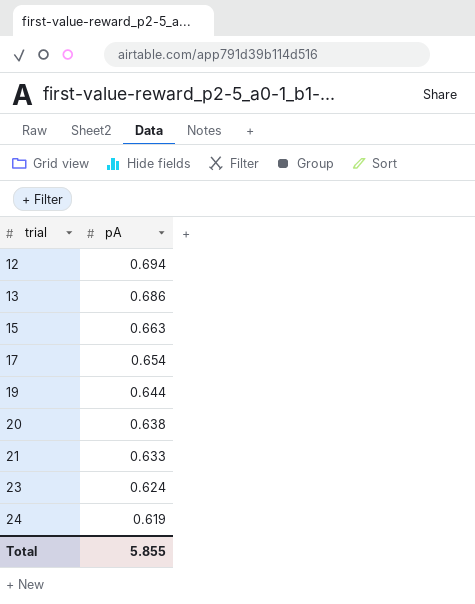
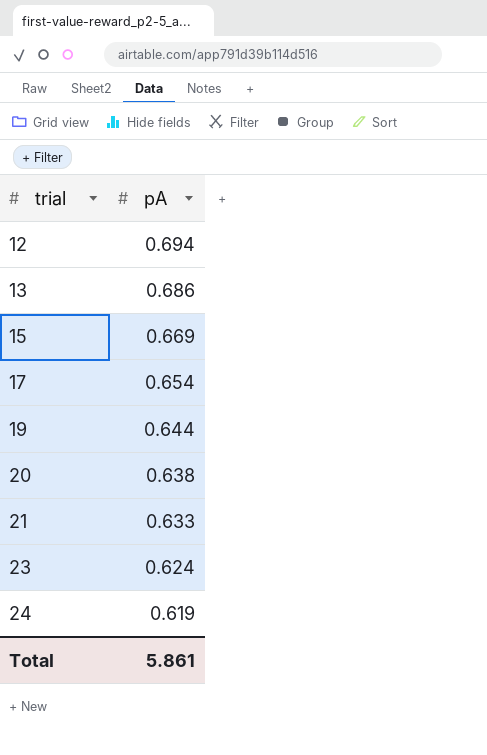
15 | pA: 0.663 -> 0.669
Total | pA: 5.855 -> 5.861

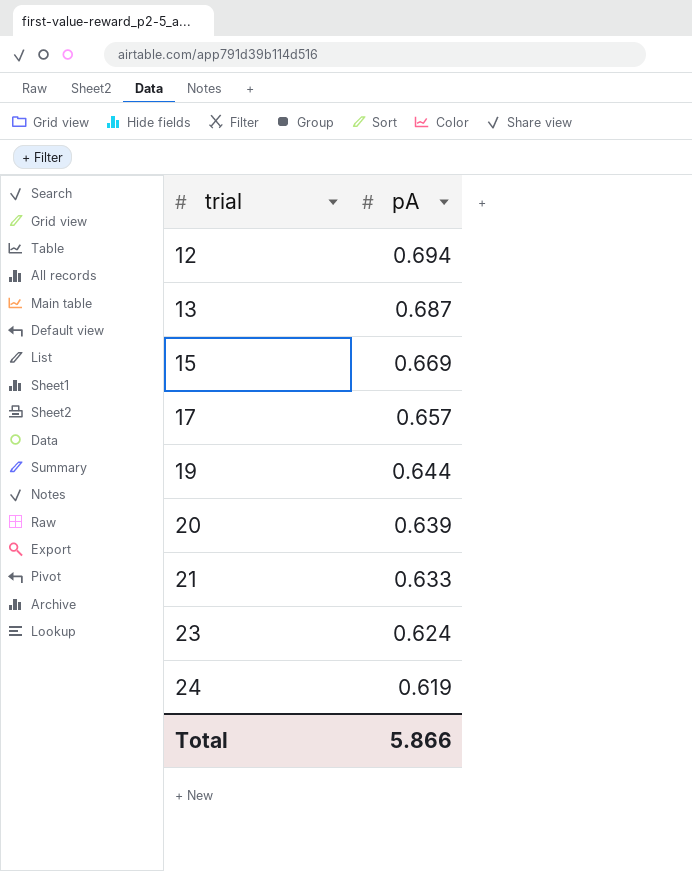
13 | pA: 0.686 -> 0.687
17 | pA: 0.654 -> 0.657
20 | pA: 0.638 -> 0.639
Total | pA: 5.861 -> 5.866

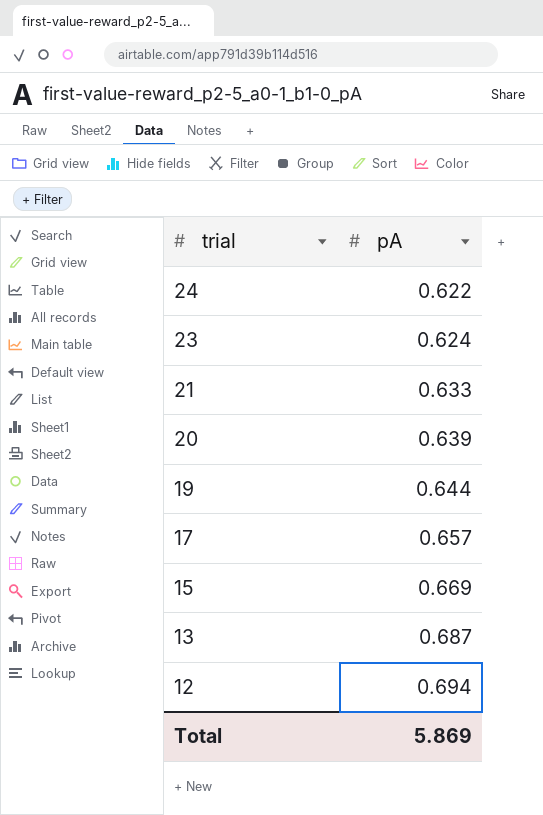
row order: trial ascending -> trial descending
24 | pA: 0.619 -> 0.622
Total | pA: 5.866 -> 5.869

